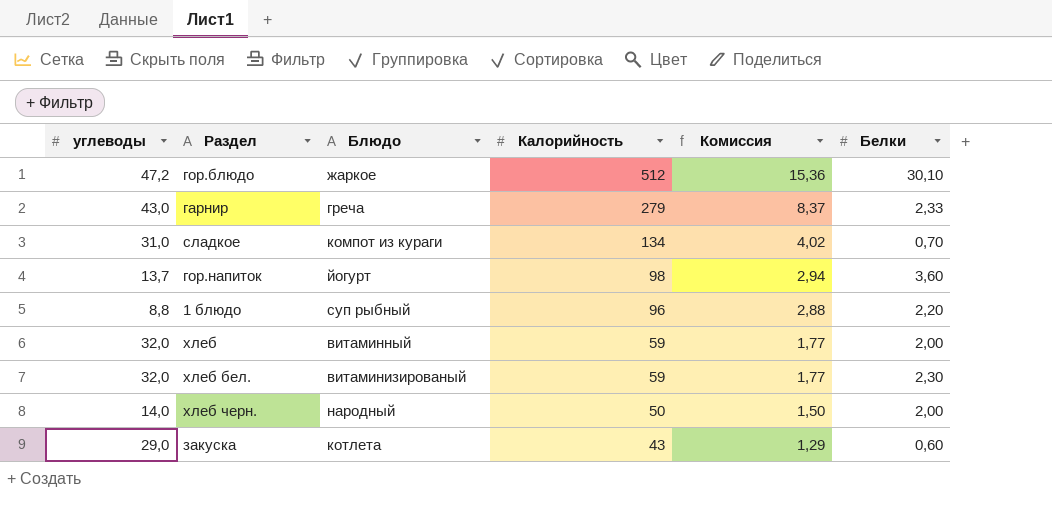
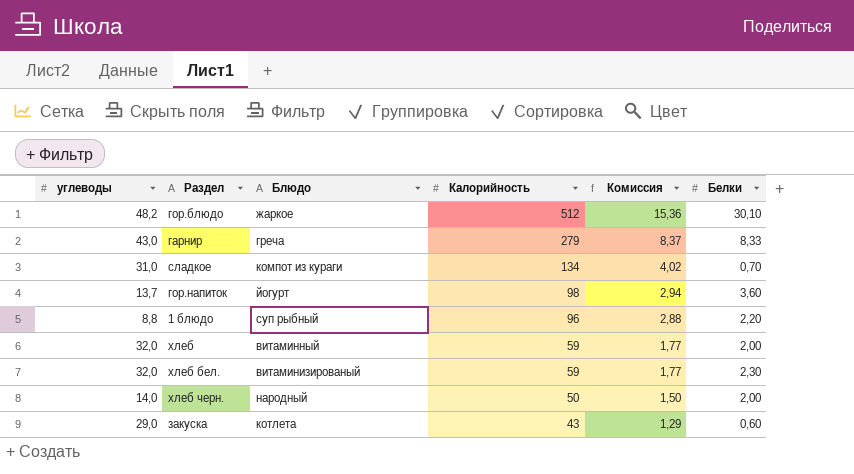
гор.блюдо | углеводы: 47,2 -> 48,2
гарнир | Белки: 2,33 -> 8,33

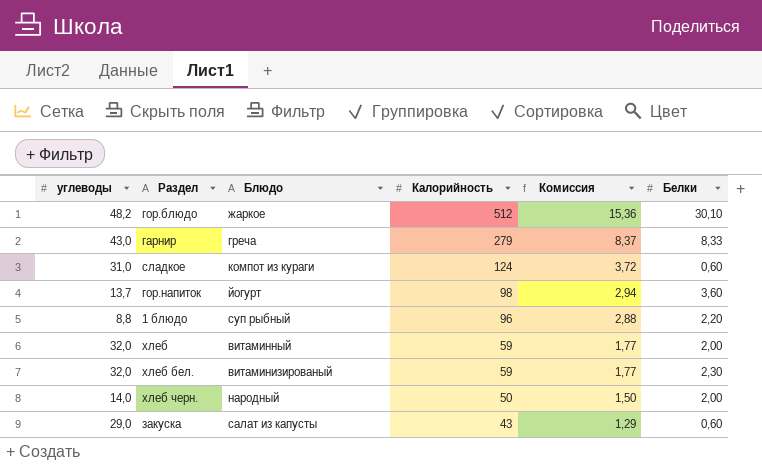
сладкое | Калорийность: 134 -> 124
сладкое | Комиссия: 4,02 -> 3,72
сладкое | Белки: 0,70 -> 0,60
закуска | Блюдо: котлета -> салат из капусты

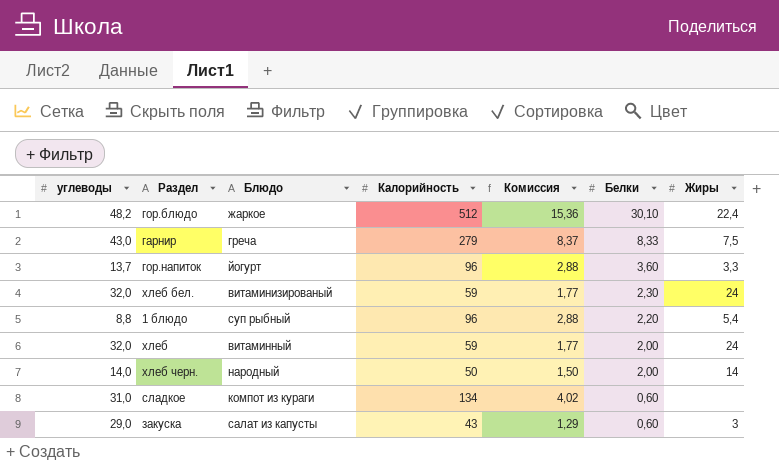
row order: Калорийность descending -> Белки descending
column Жиры | position: none -> 7
гор.напиток | Калорийность: 98 -> 96
гор.напиток | Комиссия: 2,94 -> 2,88
сладкое | Калорийность: 124 -> 134
сладкое | Комиссия: 3,72 -> 4,02

